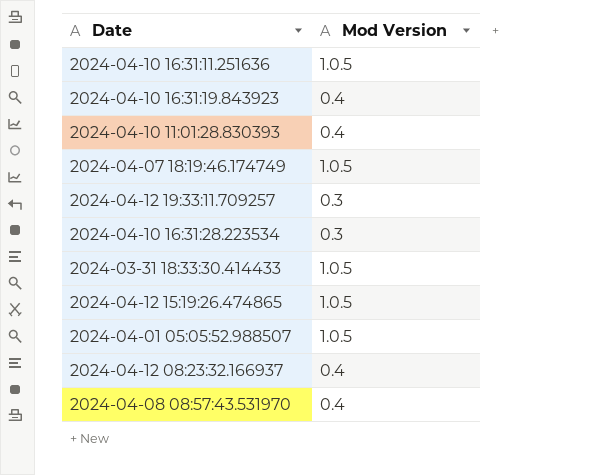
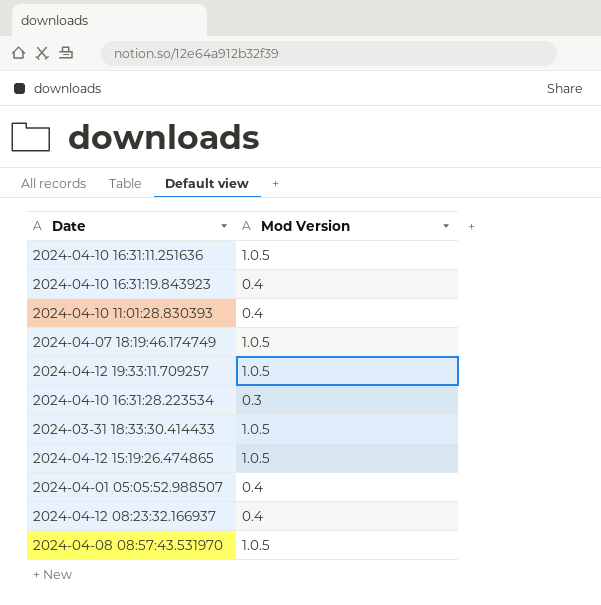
2024-04-12 19:33:11.709257 | Mod Version: 0.3 -> 1.0.5
2024-04-01 05:05:52.988507 | Mod Version: 1.0.5 -> 0.4
2024-04-08 08:57:43.531970 | Mod Version: 0.4 -> 1.0.5

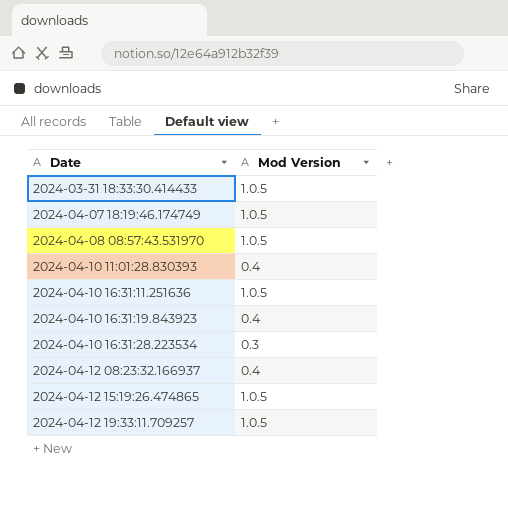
row order: none -> Date ascending
row 2024-04-01 05:05:52.988507: 0.4 -> none

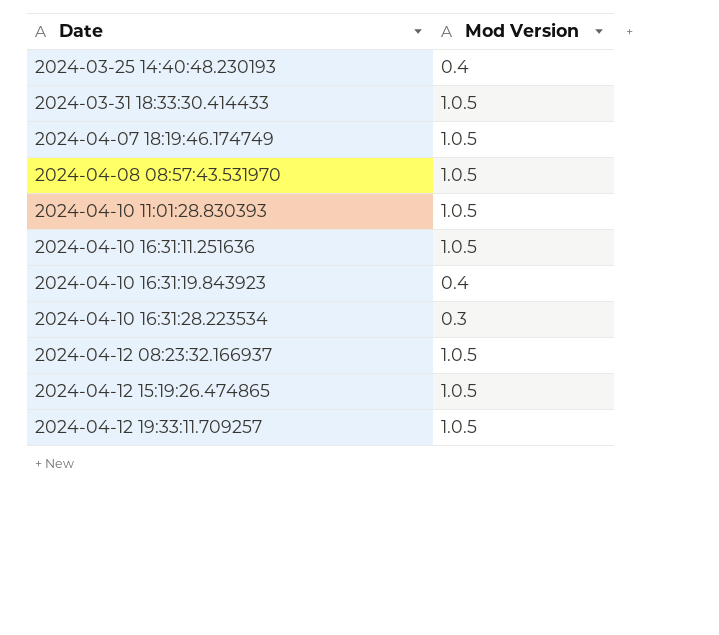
row 2024-03-25 14:40:48.230193: none -> 0.4
2024-04-10 11:01:28.830393 | Mod Version: 0.4 -> 1.0.5
2024-04-12 08:23:32.166937 | Mod Version: 0.4 -> 1.0.5

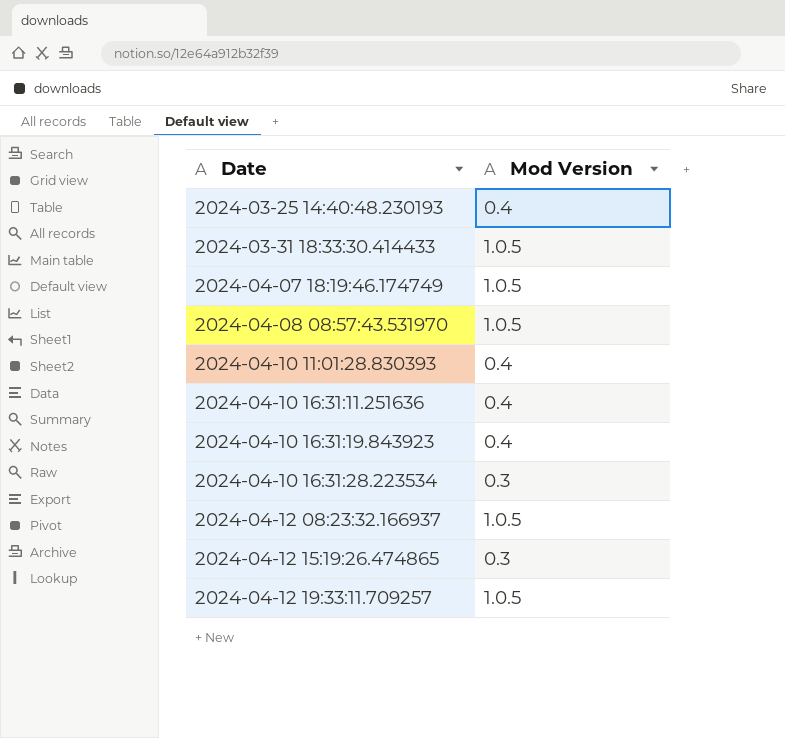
2024-04-10 11:01:28.830393 | Mod Version: 1.0.5 -> 0.4
2024-04-10 16:31:11.251636 | Mod Version: 1.0.5 -> 0.4
2024-04-12 15:19:26.474865 | Mod Version: 1.0.5 -> 0.3

